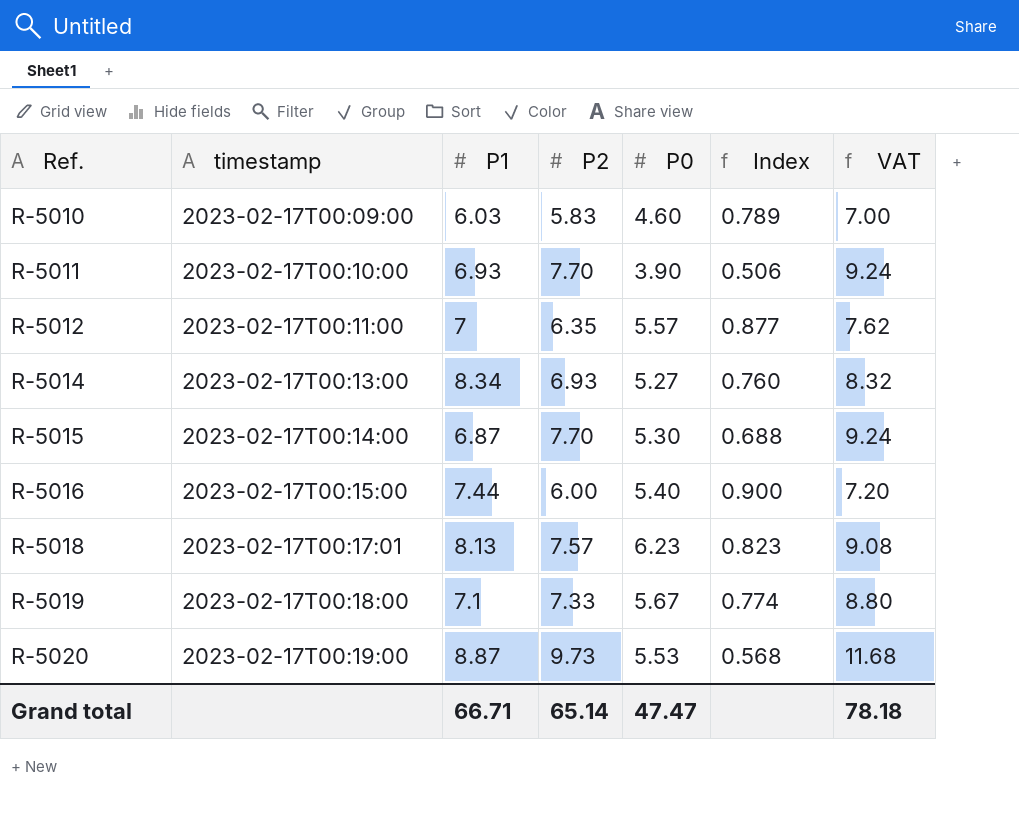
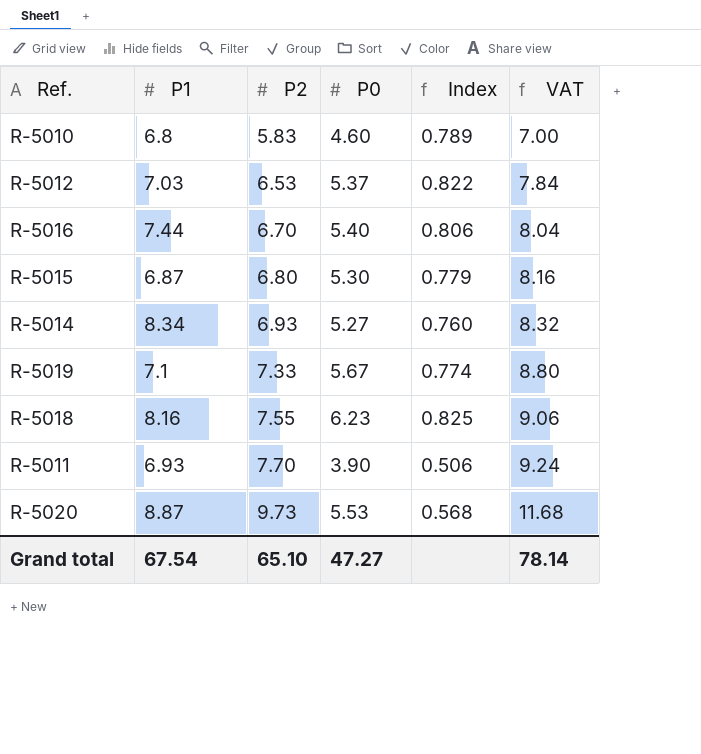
row order: Ref. ascending -> P2 ascending
column timestamp | position: 2 -> none
R-5010 | P1: 6.03 -> 6.8
R-5012 | P1: 7 -> 7.03
R-5012 | P2: 6.35 -> 6.53
R-5012 | P0: 5.57 -> 5.37
R-5012 | Index: 0.877 -> 0.822
R-5012 | VAT: 7.62 -> 7.84
R-5016 | P2: 6.00 -> 6.70
R-5016 | Index: 0.900 -> 0.806
R-5016 | VAT: 7.20 -> 8.04
R-5015 | P2: 7.70 -> 6.80
R-5015 | Index: 0.688 -> 0.779
R-5015 | VAT: 9.24 -> 8.16
R-5018 | P1: 8.13 -> 8.16
R-5018 | P2: 7.57 -> 7.55
R-5018 | Index: 0.823 -> 0.825
R-5018 | VAT: 9.08 -> 9.06
Grand total | P1: 66.71 -> 67.54
Grand total | P2: 65.14 -> 65.10
Grand total | P0: 47.47 -> 47.27
Grand total | VAT: 78.18 -> 78.14

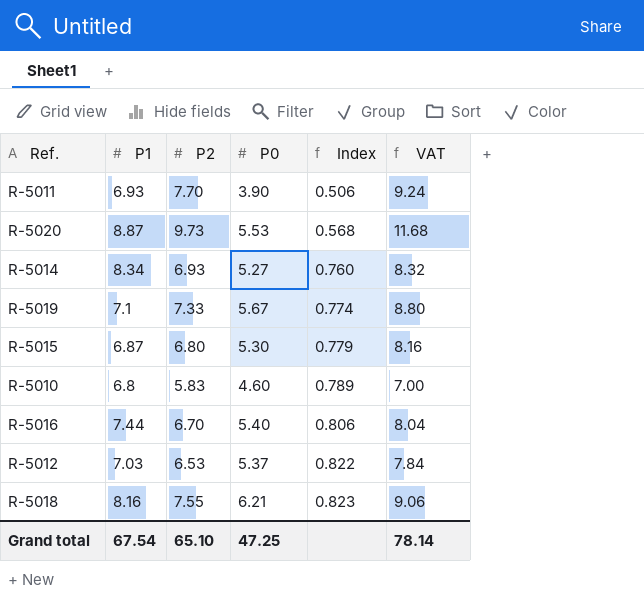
row order: P2 ascending -> Index ascending
R-5018 | P0: 6.23 -> 6.21
R-5018 | Index: 0.825 -> 0.823
Grand total | P0: 47.27 -> 47.25

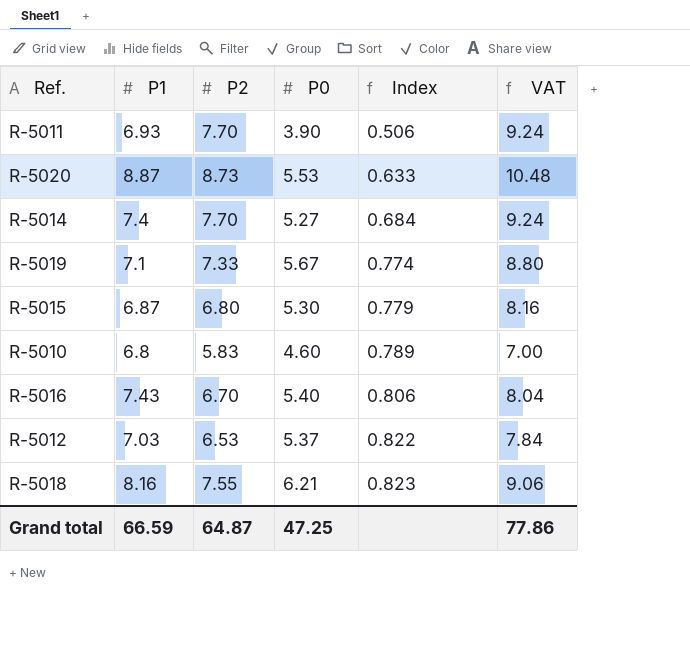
R-5020 | P2: 9.73 -> 8.73
R-5020 | Index: 0.568 -> 0.633
R-5020 | VAT: 11.68 -> 10.48
R-5014 | P1: 8.34 -> 7.4
R-5014 | P2: 6.93 -> 7.70
R-5014 | Index: 0.760 -> 0.684
R-5014 | VAT: 8.32 -> 9.24
R-5016 | P1: 7.44 -> 7.43
Grand total | P1: 67.54 -> 66.59
Grand total | P2: 65.10 -> 64.87
Grand total | VAT: 78.14 -> 77.86

